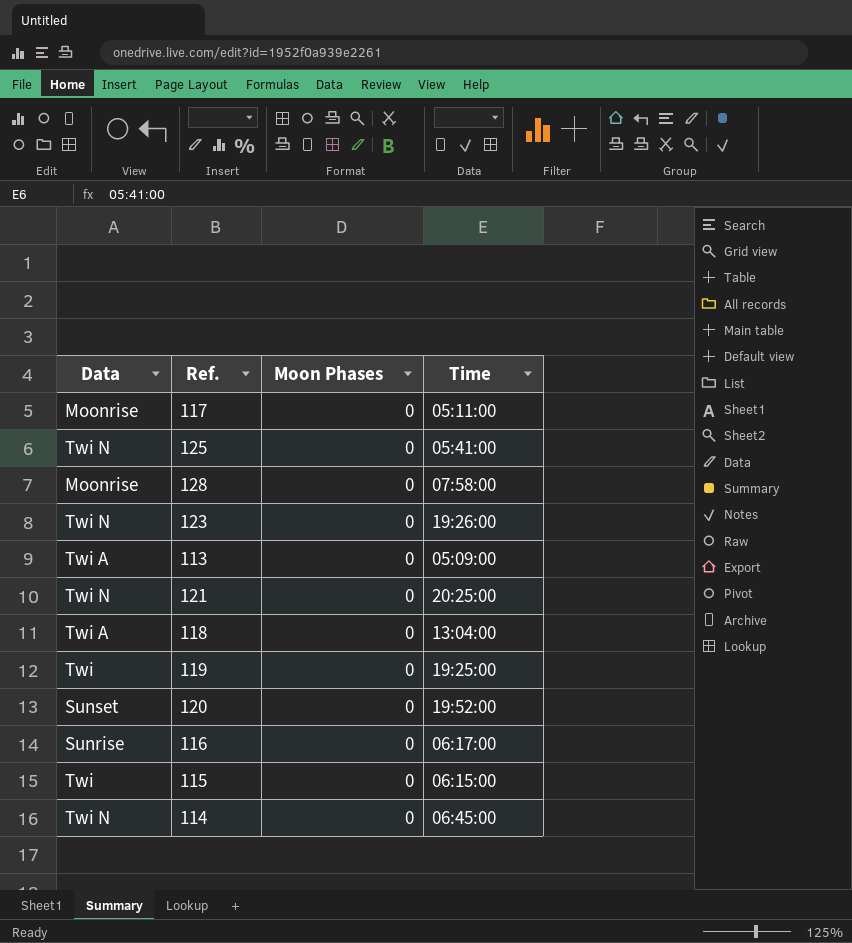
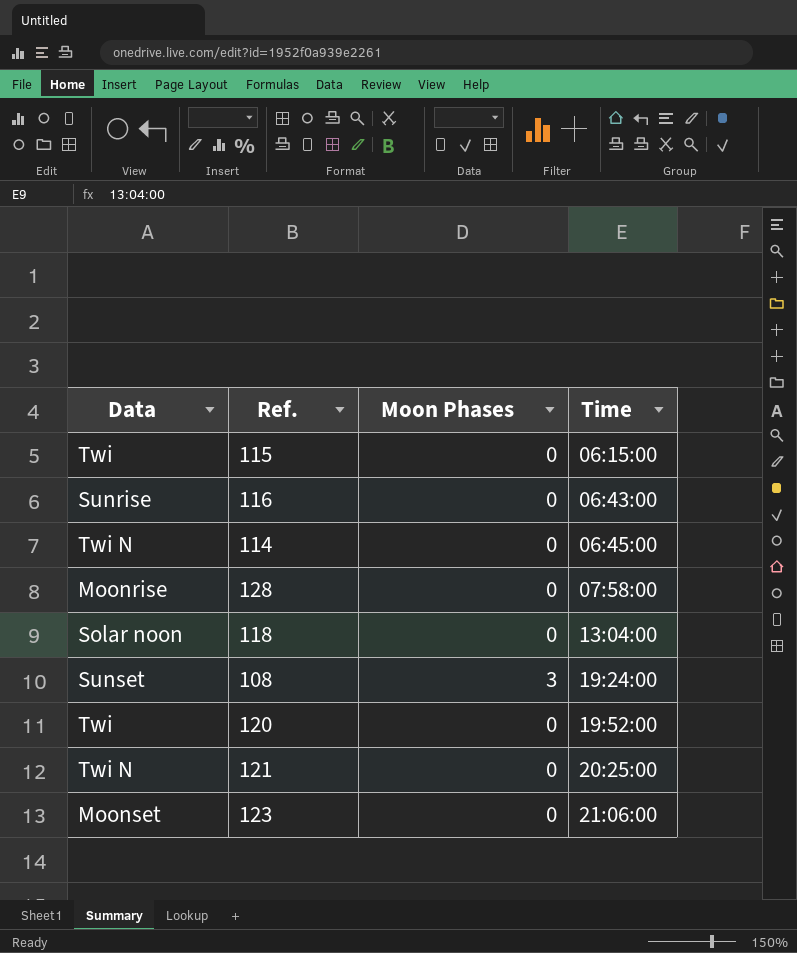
row order: none -> Time ascending
row 117: Moonrise | 0 | 05:11:00 -> none
row 125: Twi N | 0 | 05:41:00 -> none
row 113: Twi A | 0 | 05:09:00 -> none
row 119: Twi | 0 | 19:25:00 -> none
116 | Time: 06:17:00 -> 06:43:00
118 | Data: Twi A -> Solar noon
row 108: none -> Sunset | 3 | 19:24:00
120 | Data: Sunset -> Twi
123 | Data: Twi N -> Moonset
123 | Time: 19:26:00 -> 21:06:00

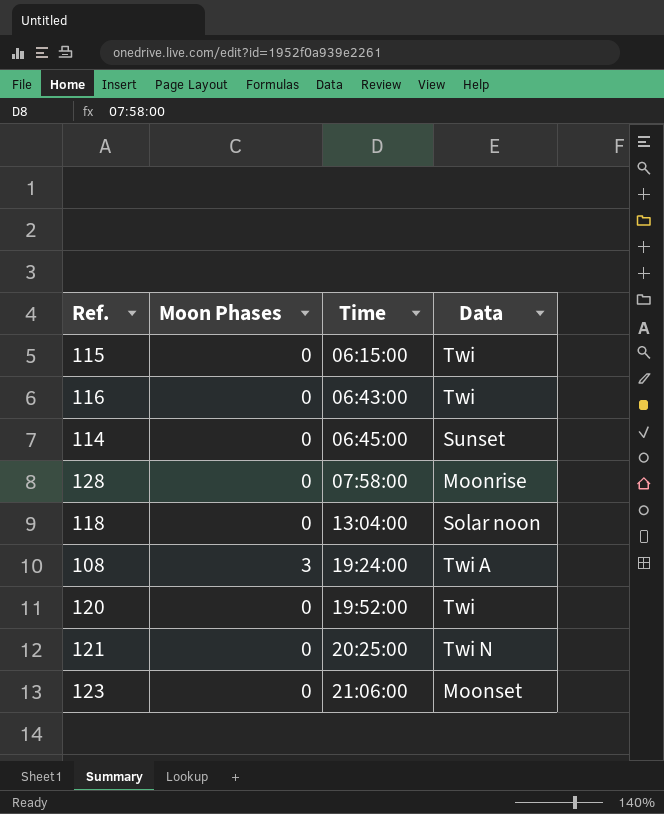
column Data | position: 1 -> 4
116 | Data: Sunrise -> Twi
114 | Data: Twi N -> Sunset
108 | Data: Sunset -> Twi A

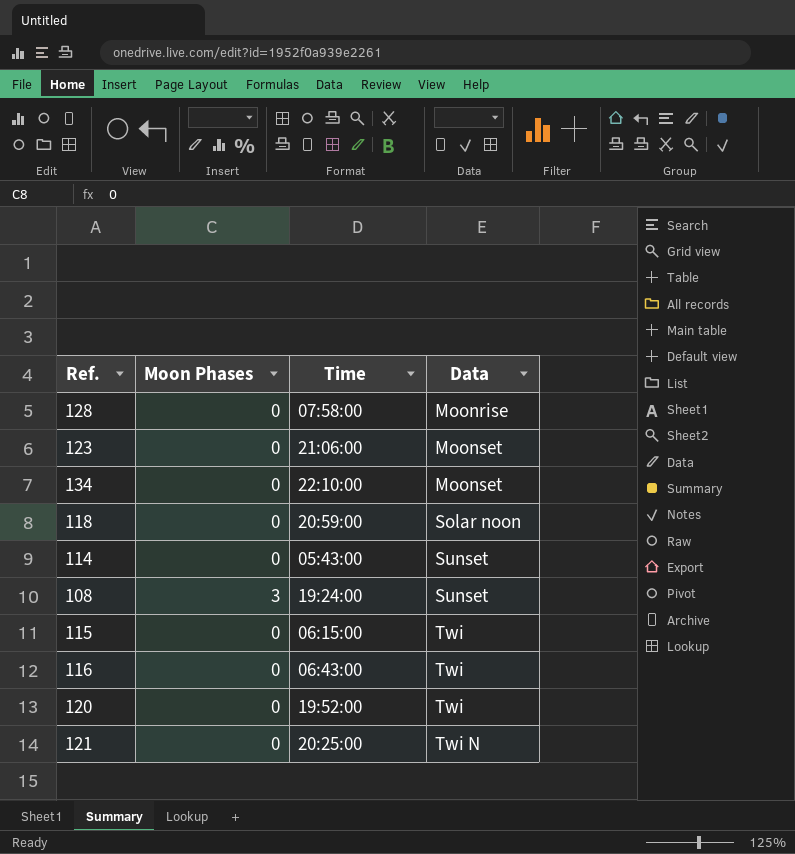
row order: Time ascending -> Data ascending
row 134: none -> 0 | 22:10:00 | Moonset
118 | Time: 13:04:00 -> 20:59:00
114 | Time: 06:45:00 -> 05:43:00
108 | Data: Twi A -> Sunset

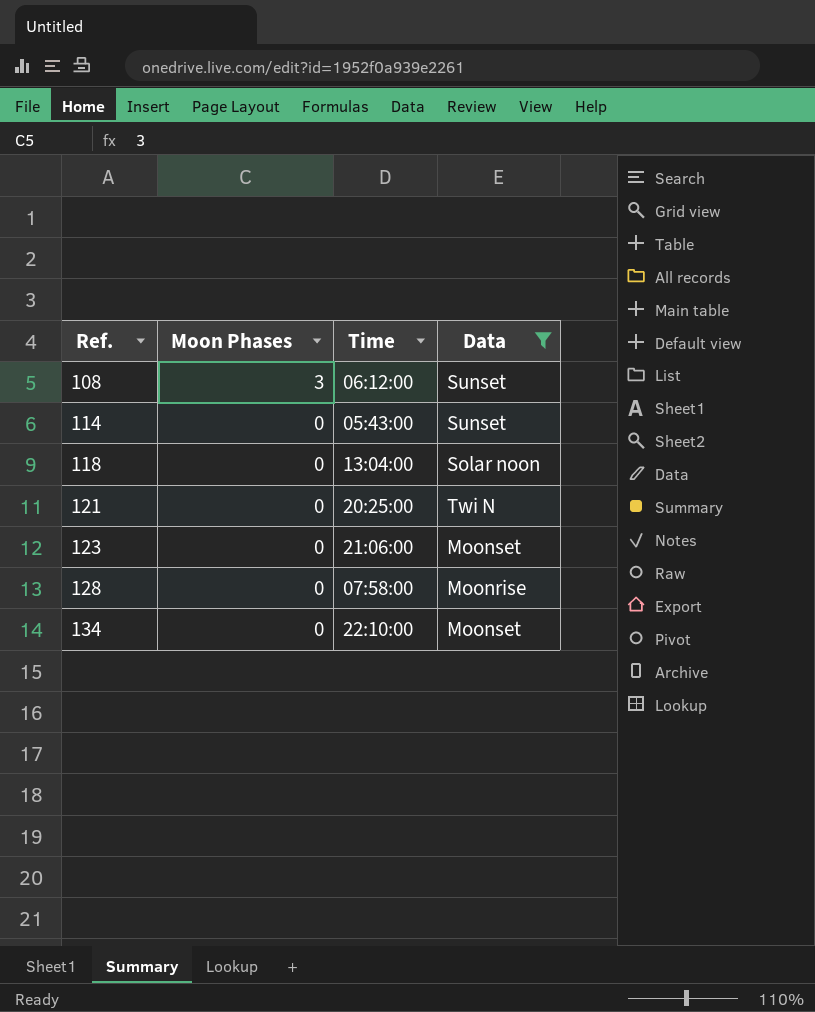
filter: none -> Data != Twi
row order: Data ascending -> Ref. ascending
108 | Time: 19:24:00 -> 06:12:00
118 | Time: 20:59:00 -> 13:04:00

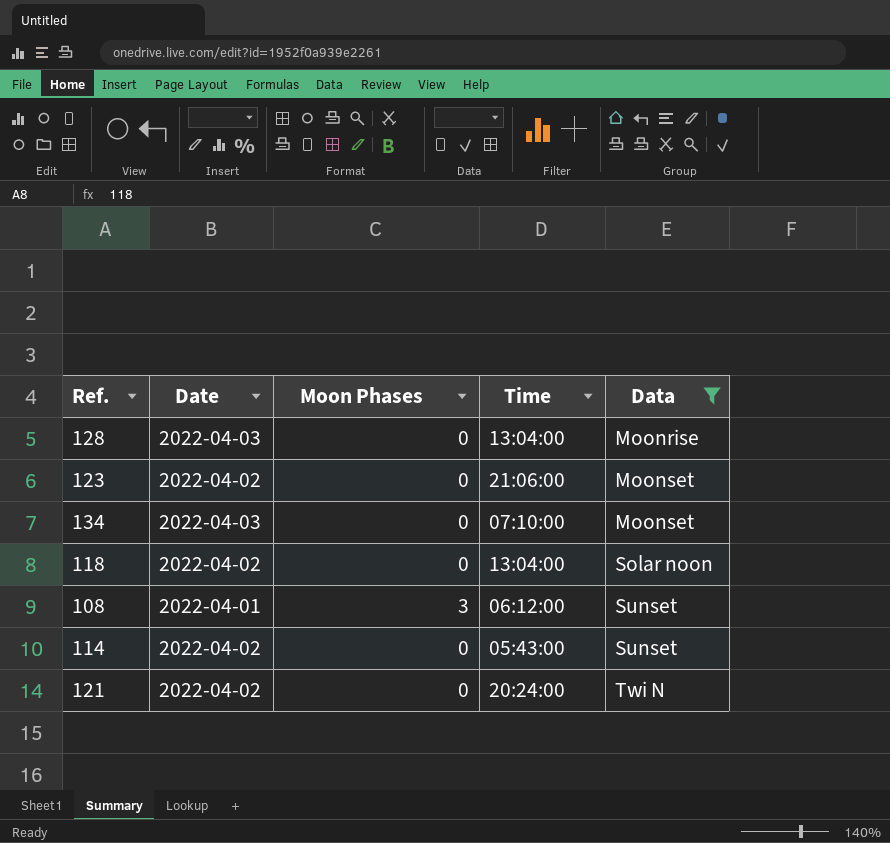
row order: Ref. ascending -> Data ascending
column Date | position: none -> 2
128 | Time: 07:58:00 -> 13:04:00
134 | Time: 22:10:00 -> 07:10:00
121 | Time: 20:25:00 -> 20:24:00

